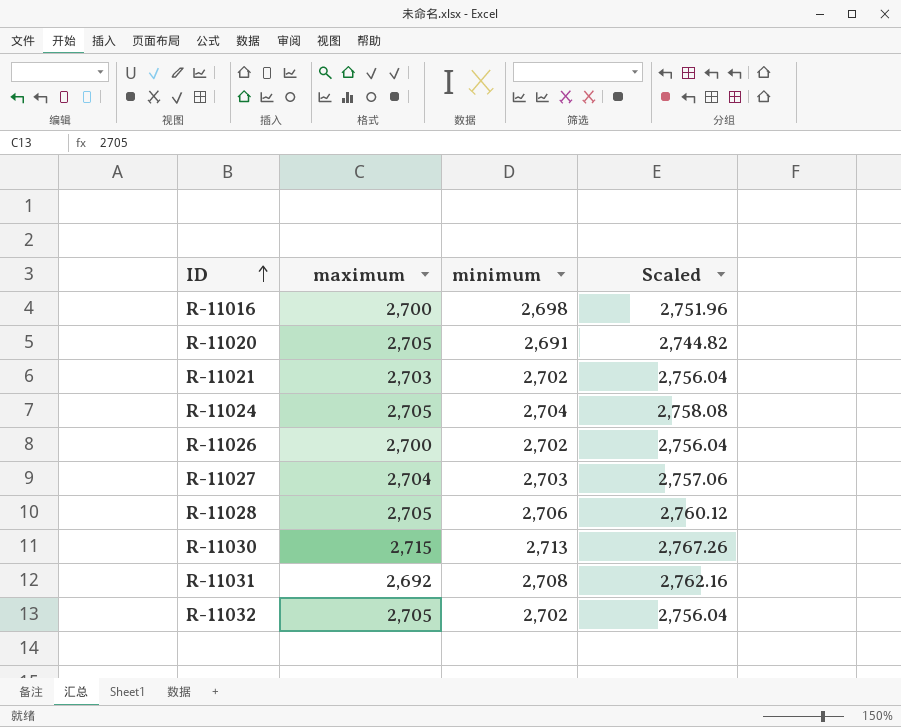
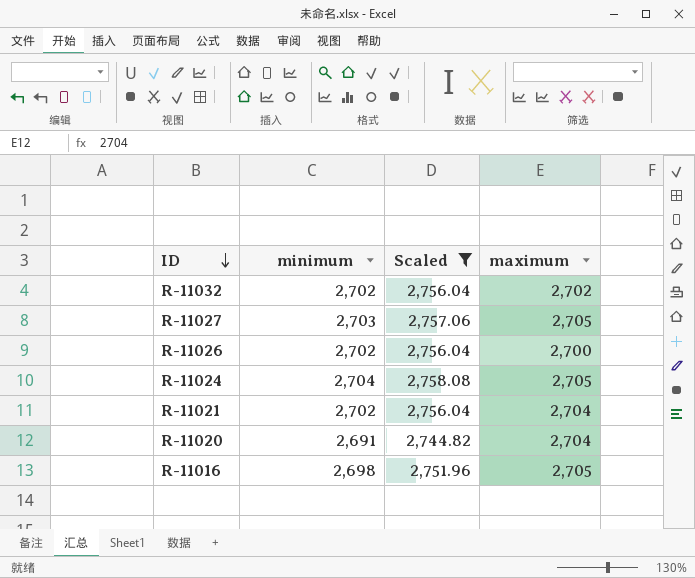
filter: none -> Scaled <= 2,758.08
row order: ID ascending -> ID descending
column maximum | position: 2 -> 4
R-11032 | maximum: 2,705 -> 2,702
R-11027 | maximum: 2,704 -> 2,705
R-11021 | maximum: 2,703 -> 2,704
R-11020 | maximum: 2,705 -> 2,704
R-11016 | maximum: 2,700 -> 2,705

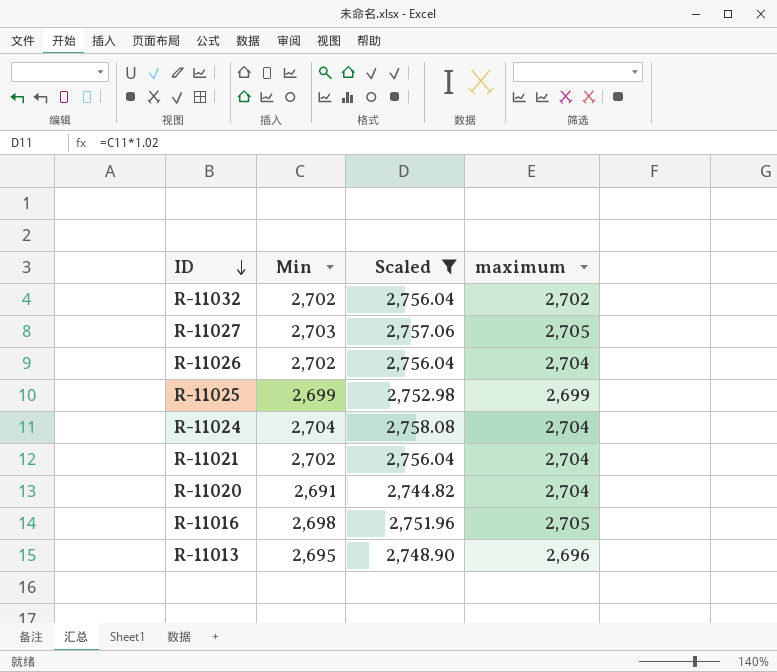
column name: minimum -> Min
R-11026 | maximum: 2,700 -> 2,704
row R-11025: none -> 2,699 | 2,752.98 | 2,699
R-11024 | maximum: 2,705 -> 2,704
row R-11013: none -> 2,695 | 2,748.90 | 2,696

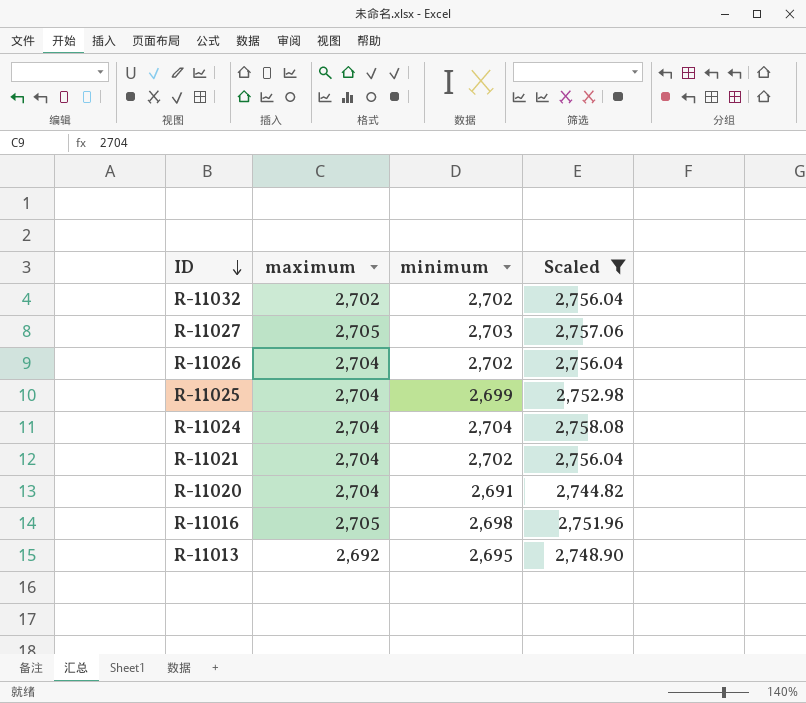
column maximum | position: 4 -> 2
column name: Min -> minimum
R-11025 | maximum: 2,699 -> 2,704
R-11013 | maximum: 2,696 -> 2,692

